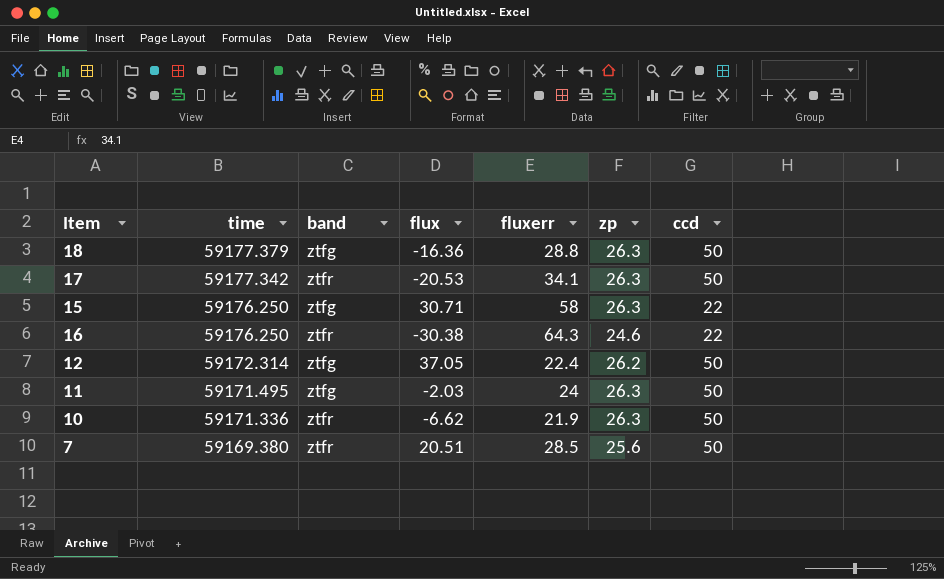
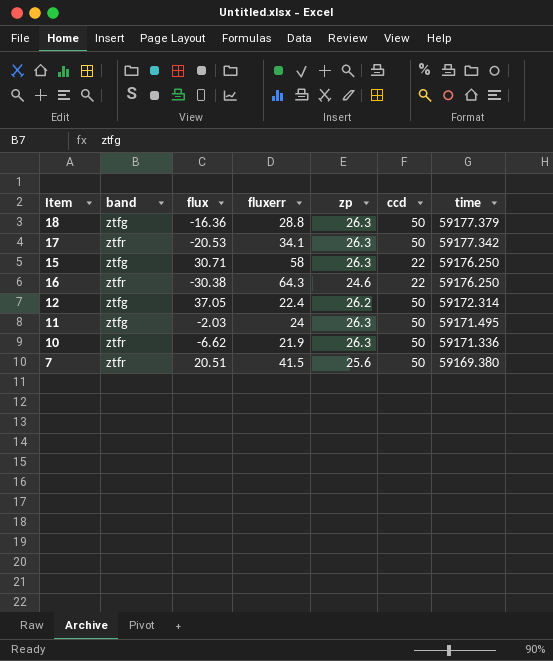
column time | position: 2 -> 7
7 | fluxerr: 28.5 -> 41.5

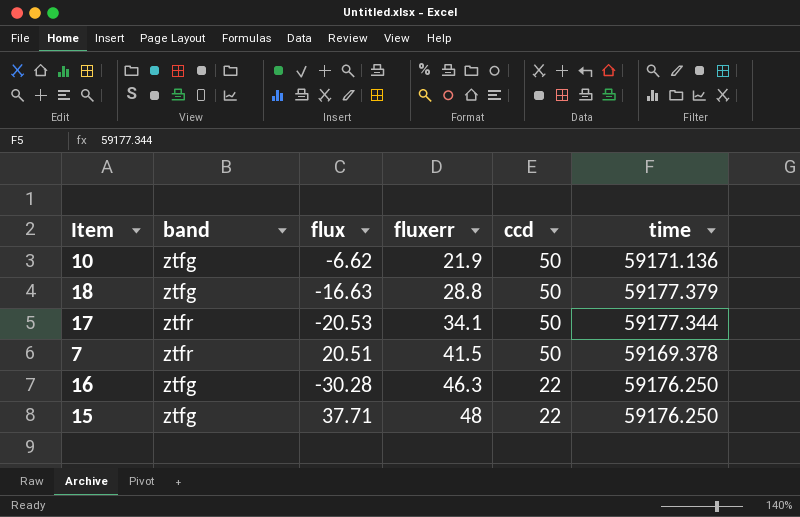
row order: time descending -> fluxerr ascending
column zp | position: 5 -> none
row 12: ztfg | 37.05 | 22.4 | 26.2 | 50 | 59172.314 -> none
row 11: ztfg | -2.03 | 24 | 26.3 | 50 | 59171.495 -> none
10 | band: ztfr -> ztfg
10 | time: 59171.336 -> 59171.136
18 | flux: -16.36 -> -16.63
17 | time: 59177.342 -> 59177.344
7 | time: 59169.380 -> 59169.378
16 | band: ztfr -> ztfg
16 | flux: -30.38 -> -30.28
16 | fluxerr: 64.3 -> 46.3
15 | flux: 30.71 -> 37.71
15 | fluxerr: 58 -> 48

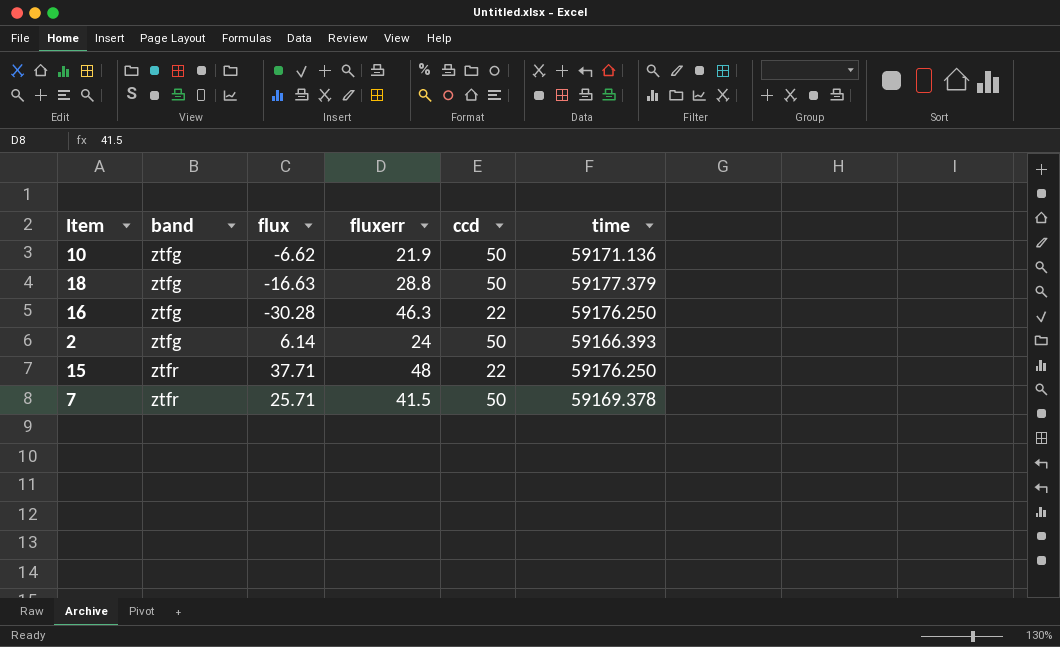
row order: fluxerr ascending -> band ascending
row 17: ztfr | -20.53 | 34.1 | 50 | 59177.344 -> none
row 2: none -> ztfg | 6.14 | 24 | 50 | 59166.393
15 | band: ztfg -> ztfr
7 | flux: 20.51 -> 25.71

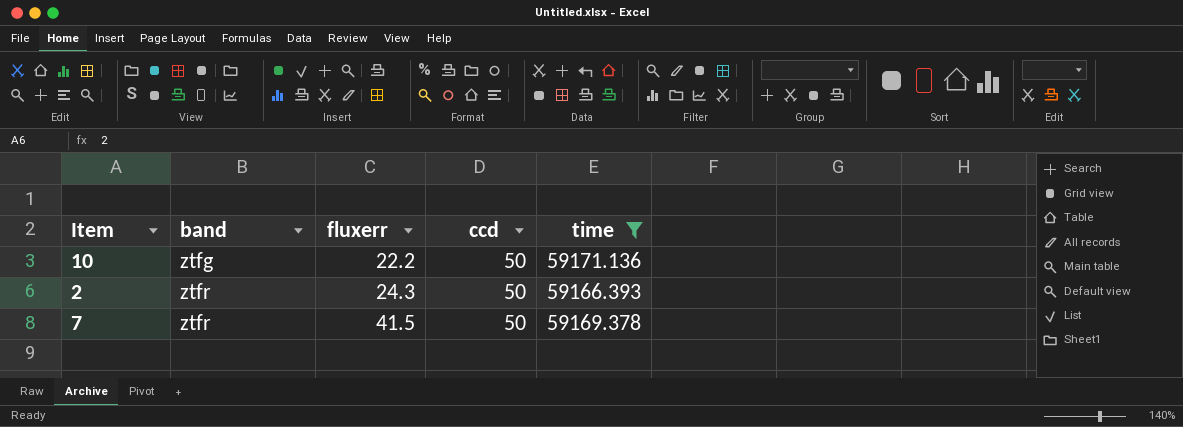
filter: none -> time <= 59171.136
column flux | position: 3 -> none
10 | fluxerr: 21.9 -> 22.2
2 | band: ztfg -> ztfr
2 | fluxerr: 24 -> 24.3

